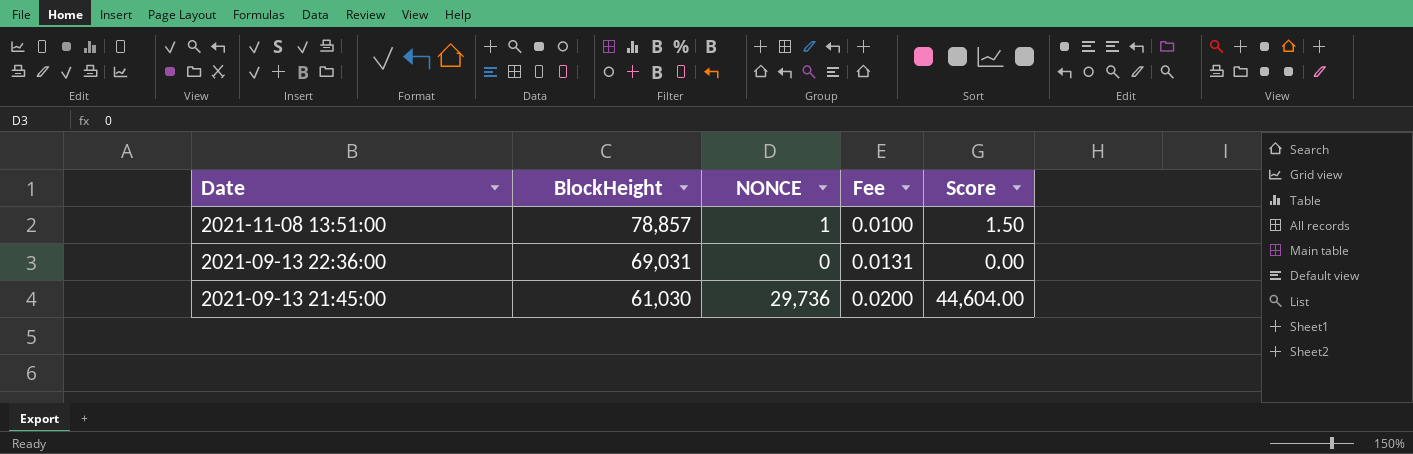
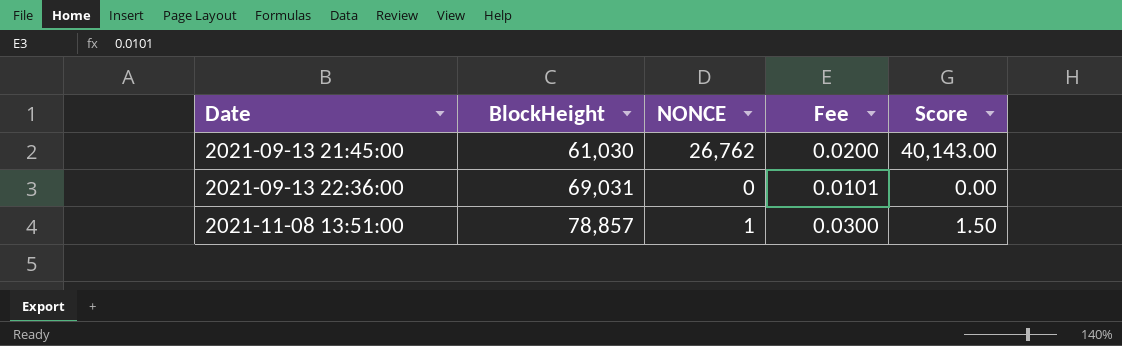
row order: Date descending -> Date ascending
2021-09-13 21:45:00 | NONCE: 29,736 -> 26,762
2021-09-13 21:45:00 | Score: 44,604.00 -> 40,143.00
2021-09-13 22:36:00 | Fee: 0.0131 -> 0.0101
2021-11-08 13:51:00 | Fee: 0.0100 -> 0.0300

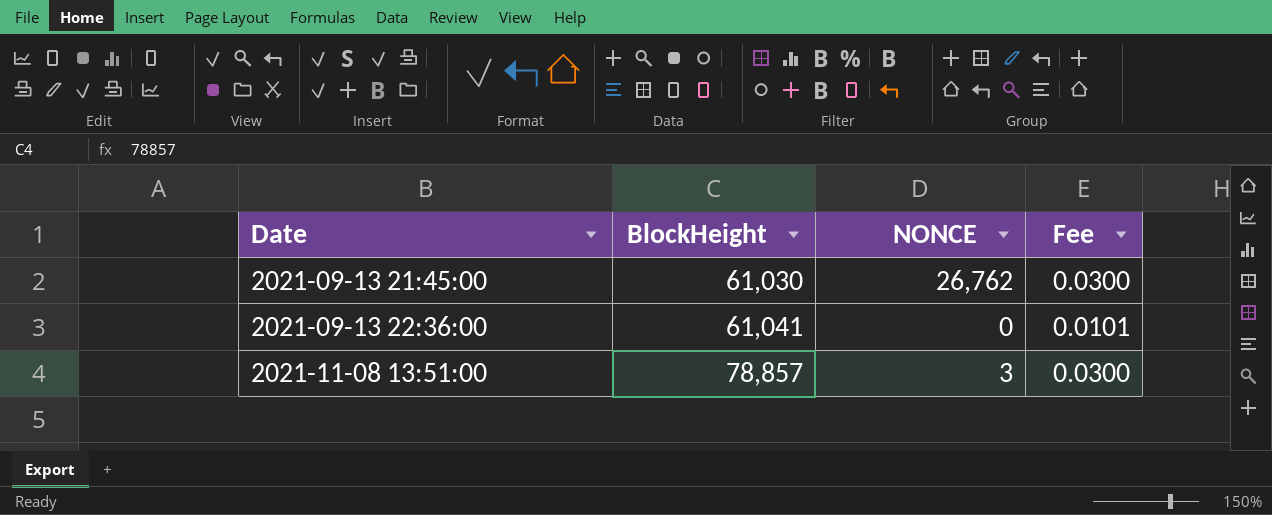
column Score | formula: [NONCE] * 1.5 -> none
2021-09-13 21:45:00 | Fee: 0.0200 -> 0.0300
2021-09-13 22:36:00 | BlockHeight: 69,031 -> 61,041
2021-11-08 13:51:00 | NONCE: 1 -> 3

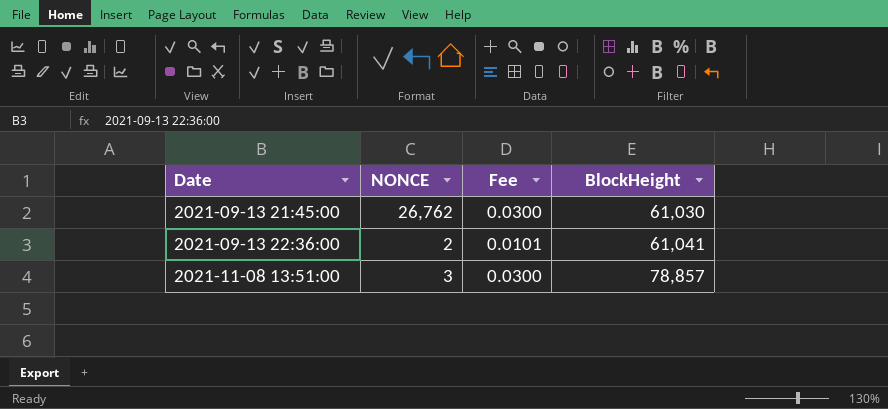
column BlockHeight | position: 2 -> 4
2021-09-13 22:36:00 | NONCE: 0 -> 2

